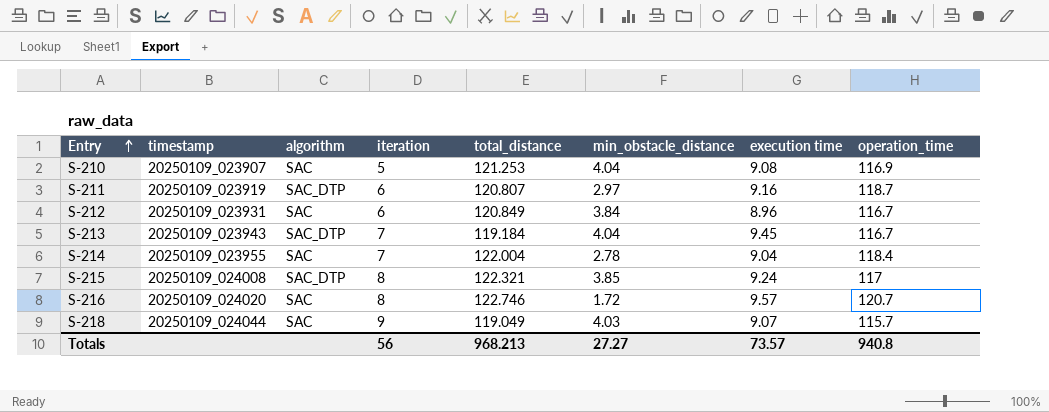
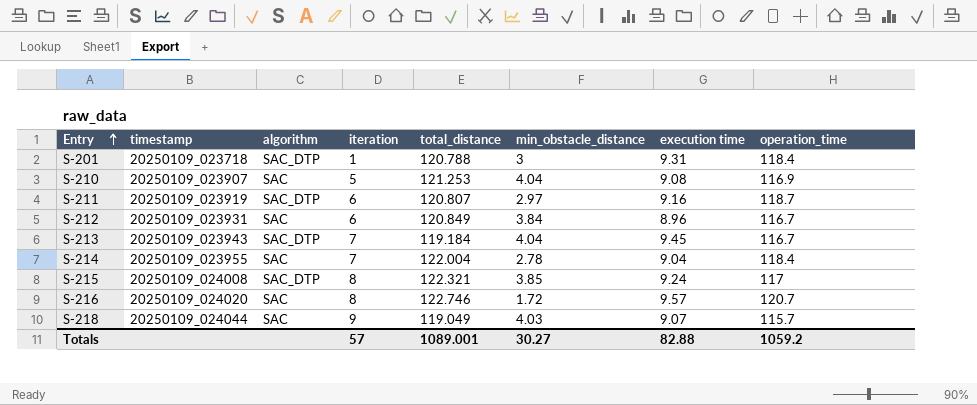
row S-201: none -> 20250109_023718 | SAC_DTP | 1 | 120.788 | 3 | 9.31 | 118.4
Totals | iteration: 56 -> 57
Totals | total_distance: 968.213 -> 1089.001
Totals | min_obstacle_distance: 27.27 -> 30.27
Totals | execution time: 73.57 -> 82.88
Totals | operation_time: 940.8 -> 1059.2

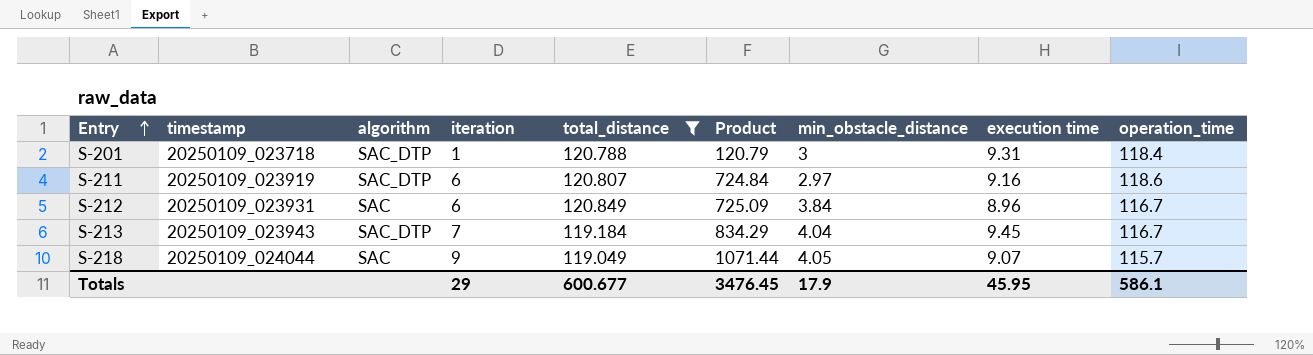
filter: none -> total_distance <= 120.849
column Product | formula: none -> [iteration] * [total_distance]
S-211 | operation_time: 118.7 -> 118.6
S-218 | min_obstacle_distance: 4.03 -> 4.05
Totals | iteration: 57 -> 29
Totals | total_distance: 1089.001 -> 600.677
Totals | min_obstacle_distance: 30.27 -> 17.9
Totals | execution time: 82.88 -> 45.95
Totals | operation_time: 1059.2 -> 586.1

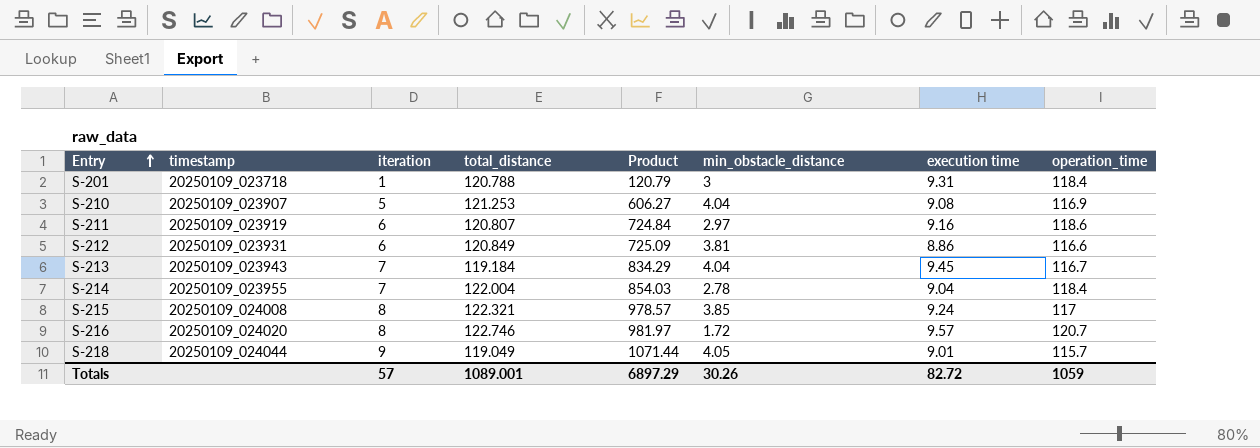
filter: total_distance <= 120.849 -> none
column algorithm | position: 3 -> none
S-212 | min_obstacle_distance: 3.84 -> 3.81
S-212 | execution time: 8.96 -> 8.86
S-212 | operation_time: 116.7 -> 116.6
S-218 | execution time: 9.07 -> 9.01
Totals | iteration: 29 -> 57
Totals | total_distance: 600.677 -> 1089.001
Totals | Product: 3476.45 -> 6897.29
Totals | min_obstacle_distance: 17.9 -> 30.26
Totals | execution time: 45.95 -> 82.72
Totals | operation_time: 586.1 -> 1059

